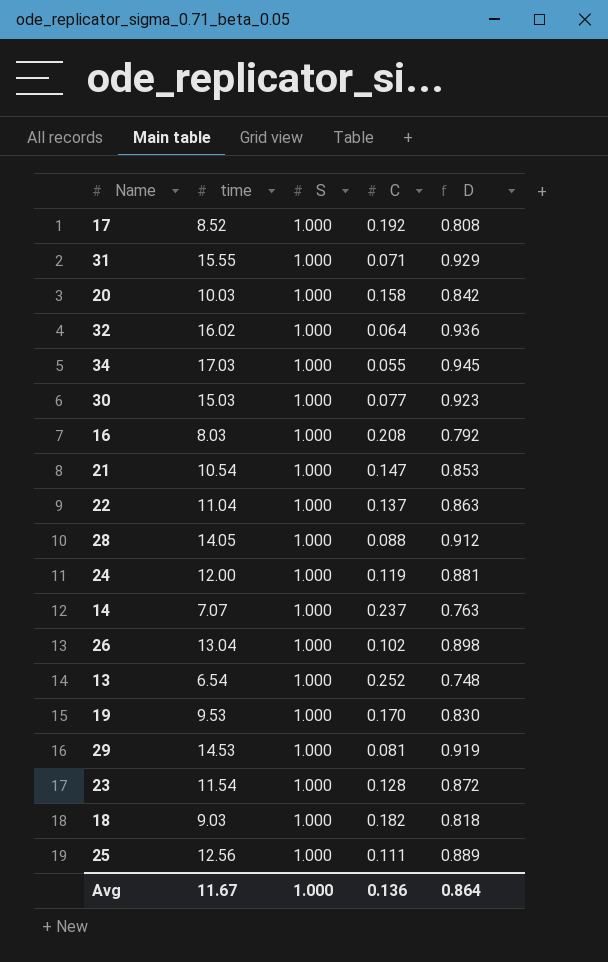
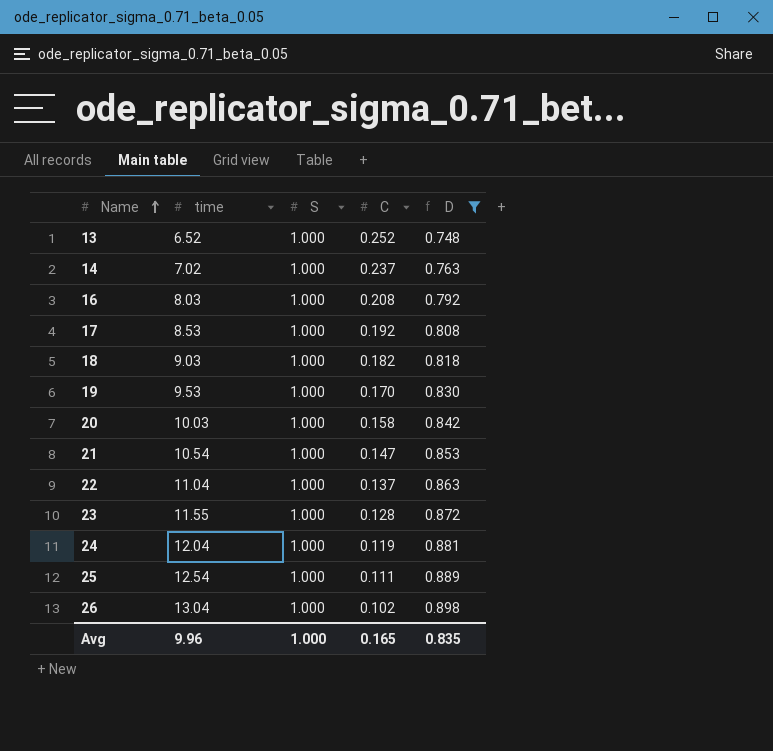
filter: none -> D <= 0.898
row order: none -> Name ascending
13 | time: 6.54 -> 6.52
14 | time: 7.07 -> 7.02
17 | time: 8.52 -> 8.53
23 | time: 11.54 -> 11.55
24 | time: 12.00 -> 12.04
25 | time: 12.56 -> 12.54
Avg | time: 11.67 -> 9.96
Avg | C: 0.136 -> 0.165
Avg | D: 0.864 -> 0.835

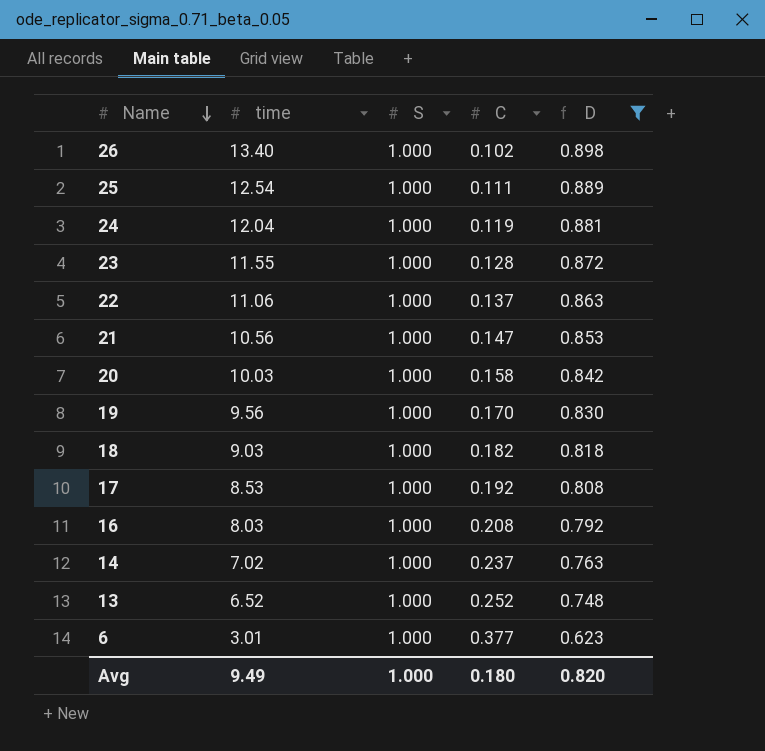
row order: Name ascending -> Name descending
26 | time: 13.04 -> 13.40
22 | time: 11.04 -> 11.06
21 | time: 10.54 -> 10.56
19 | time: 9.53 -> 9.56
row 6: none -> 3.01 | 1.000 | 0.377 | 0.623
Avg | time: 9.96 -> 9.49
Avg | C: 0.165 -> 0.180
Avg | D: 0.835 -> 0.820

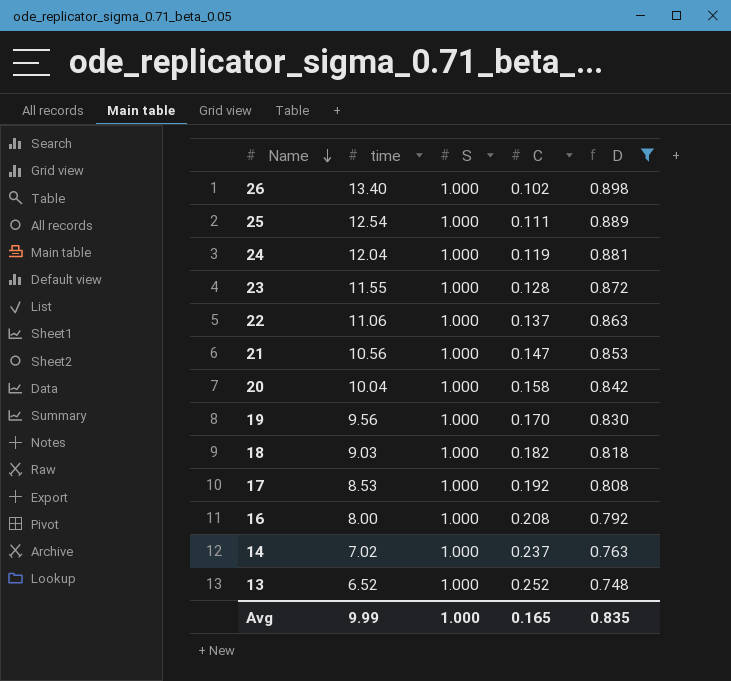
row 6: 3.01 | 1.000 | 0.377 | 0.623 -> none
20 | time: 10.03 -> 10.04
16 | time: 8.03 -> 8.00
Avg | time: 9.49 -> 9.99
Avg | C: 0.180 -> 0.165
Avg | D: 0.820 -> 0.835

